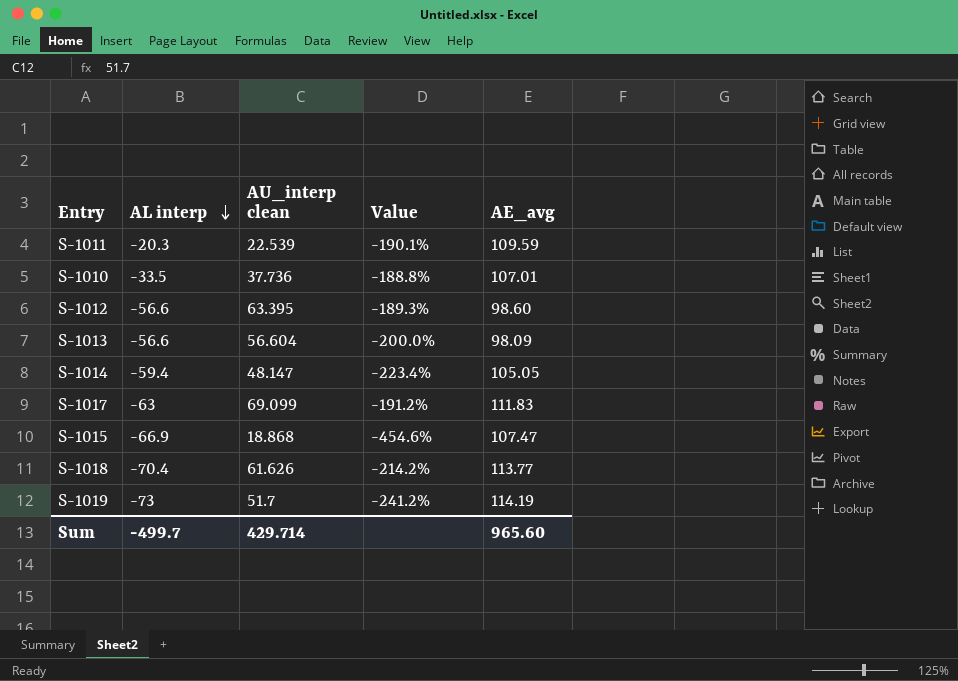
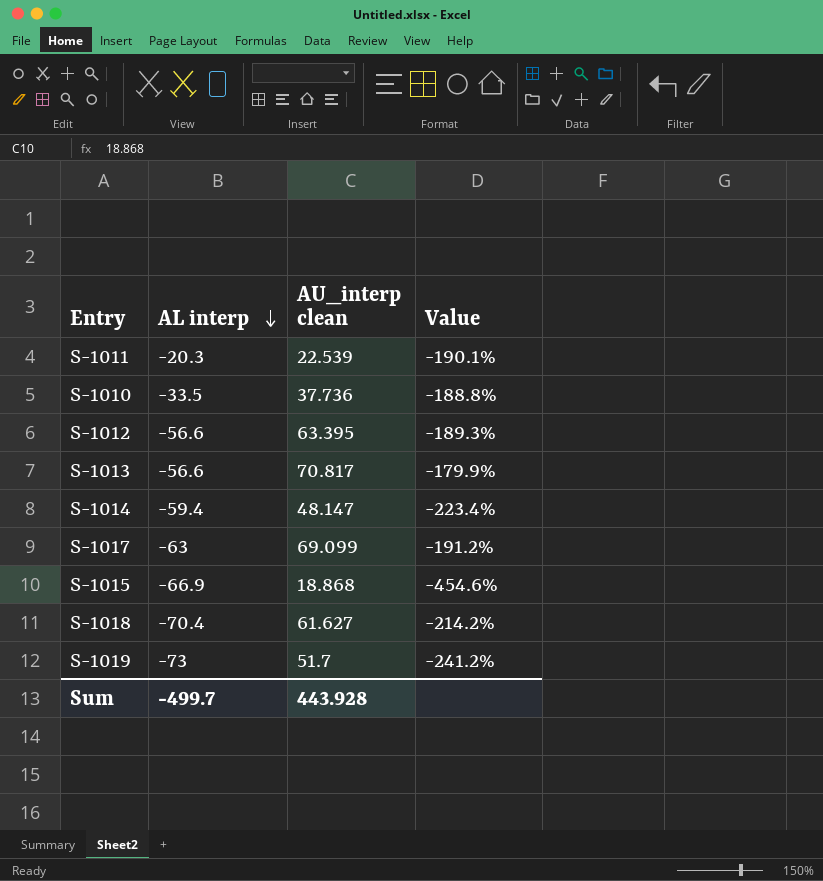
column AE_avg | position: 5 -> none
S-1013 | AU_interp clean: 56.604 -> 70.817
S-1013 | Value: -200.0% -> -179.9%
S-1018 | AU_interp clean: 61.626 -> 61.627
Sum | AU_interp clean: 429.714 -> 443.928

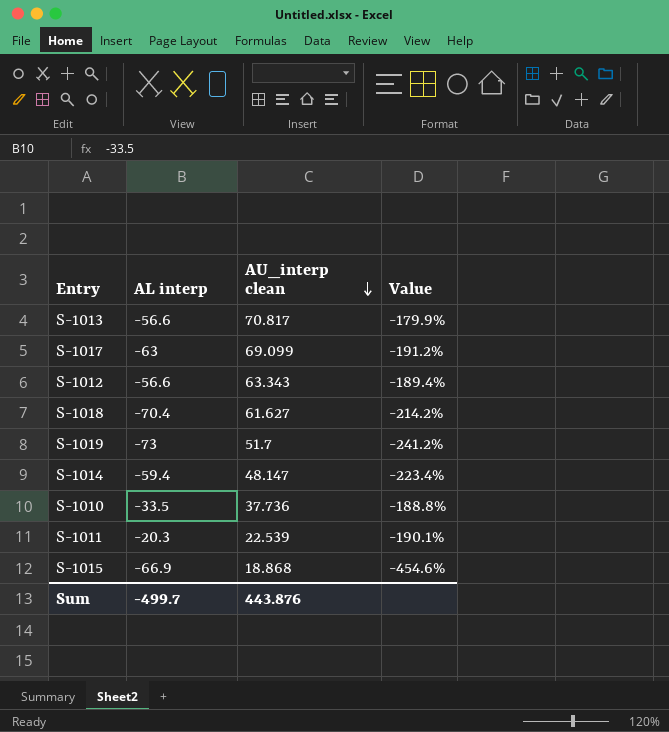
row order: AL interp descending -> AU_interp clean descending
S-1012 | AU_interp clean: 63.395 -> 63.343
S-1012 | Value: -189.3% -> -189.4%
Sum | AU_interp clean: 443.928 -> 443.876

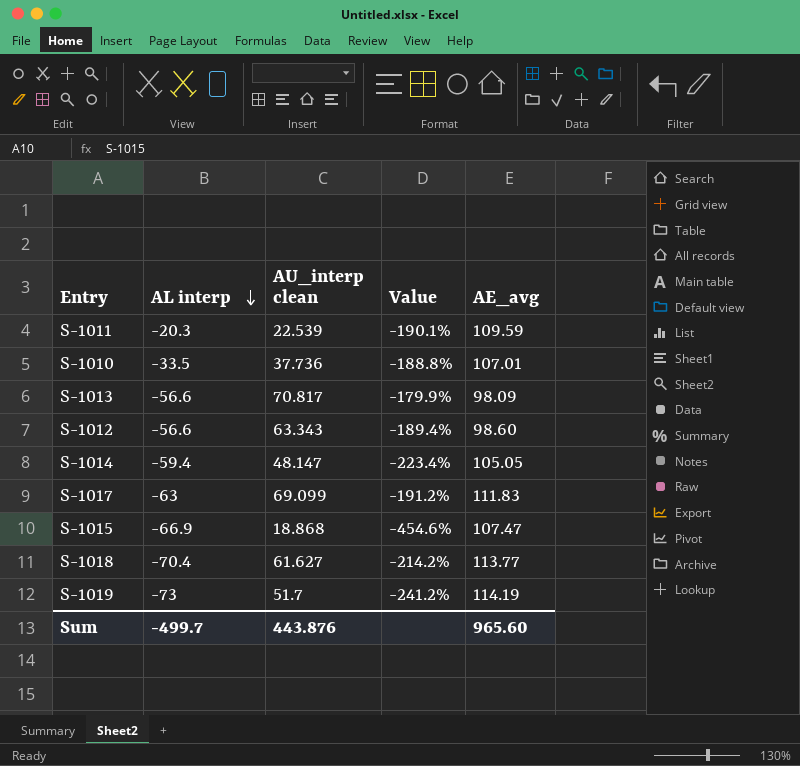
row order: AU_interp clean descending -> AL interp descending
column AE_avg | position: none -> 5

